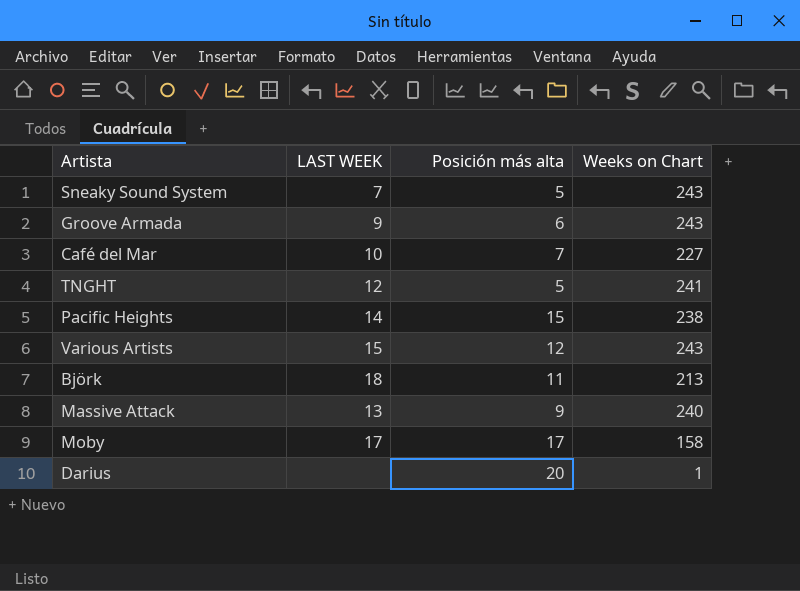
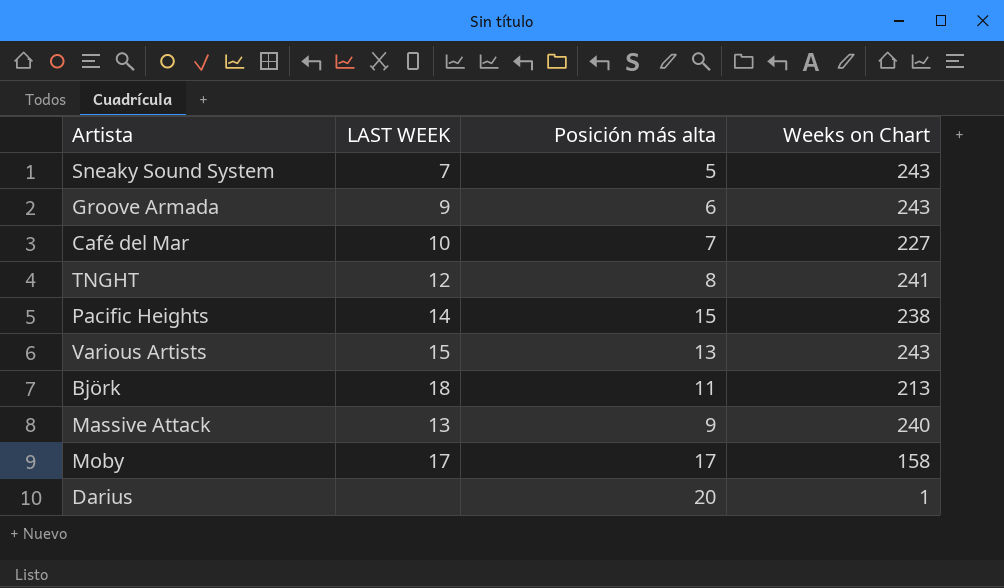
TNGHT | Posición más alta: 5 -> 8
Various Artists | Posición más alta: 12 -> 13

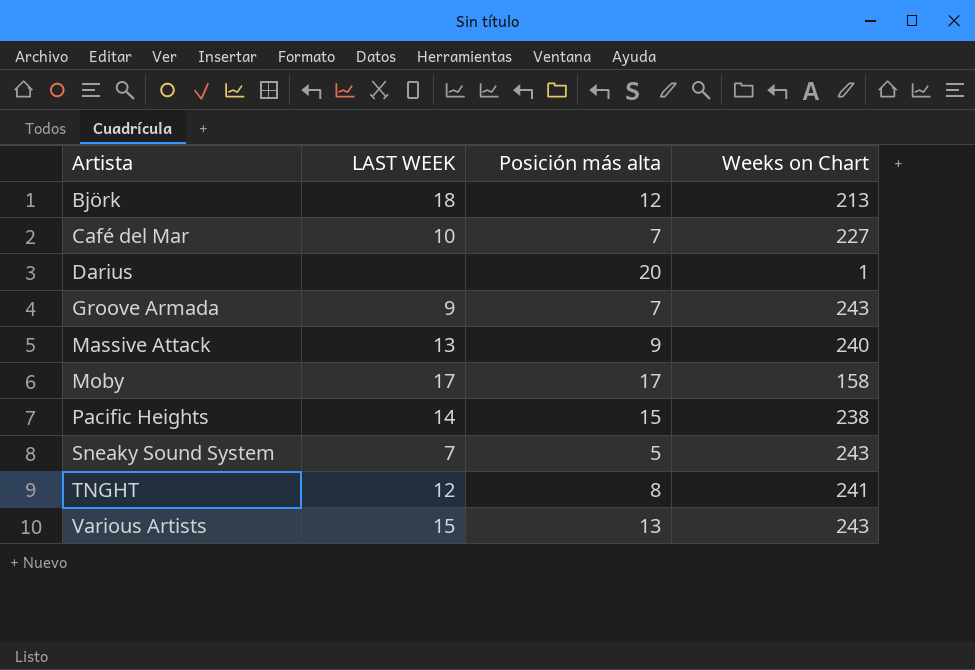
row order: none -> Artista ascending
Björk | Posición más alta: 11 -> 12
Groove Armada | Posición más alta: 6 -> 7

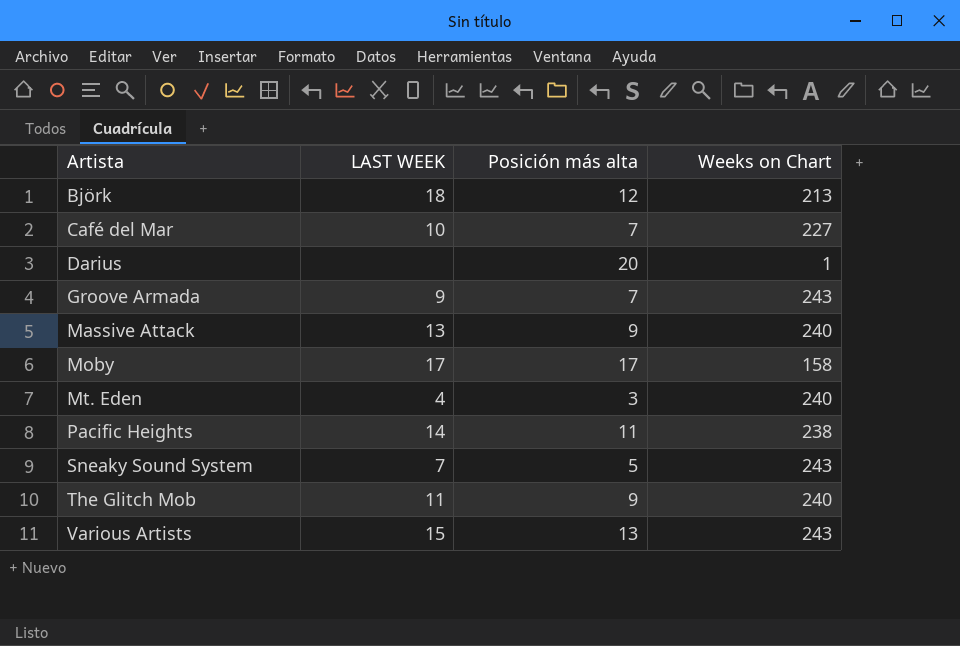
row TNGHT: 12 | 8 | 241 -> none
row Mt. Eden: none -> 4 | 3 | 240
Pacific Heights | Posición más alta: 15 -> 11
row The Glitch Mob: none -> 11 | 9 | 240

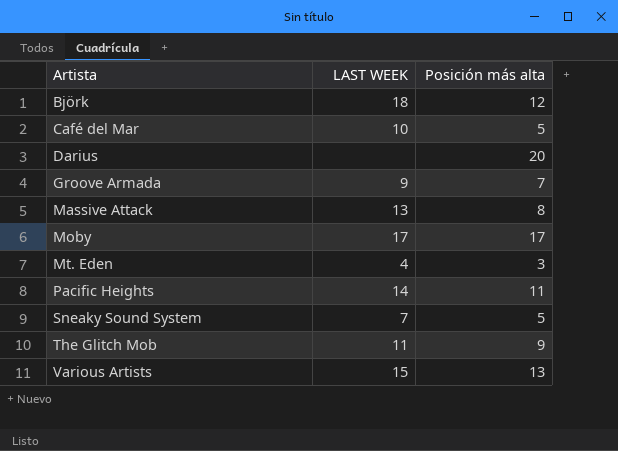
column Weeks on Chart | position: 4 -> none
Café del Mar | Posición más alta: 7 -> 5
Massive Attack | Posición más alta: 9 -> 8

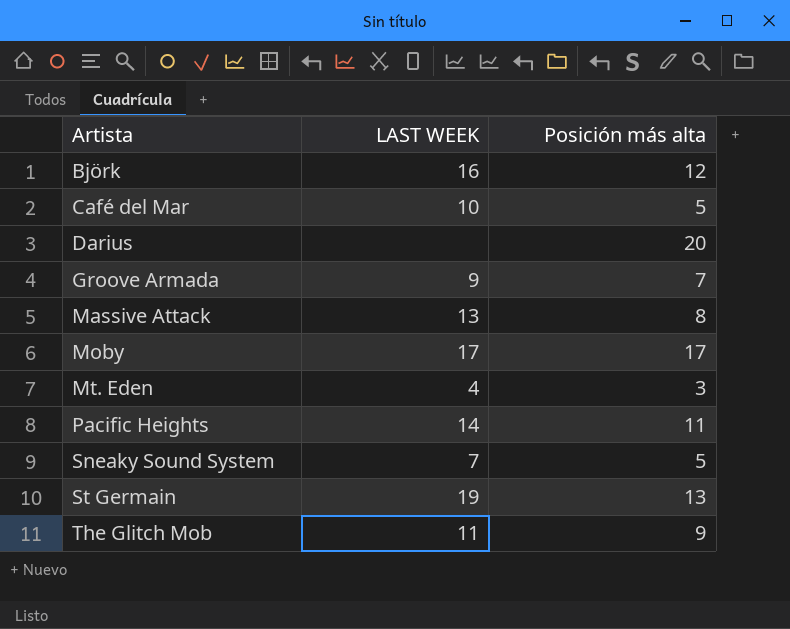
row Various Artists: 15 | 13 -> none
Björk | LAST WEEK: 18 -> 16
row St Germain: none -> 19 | 13

